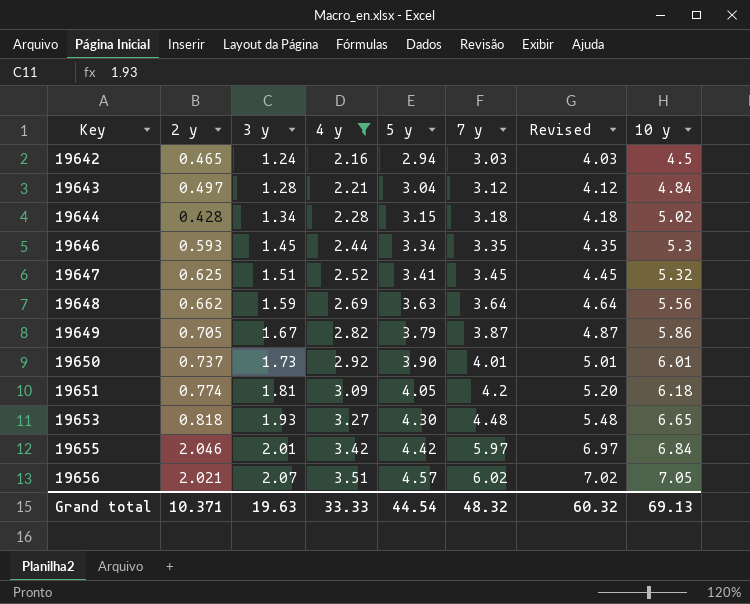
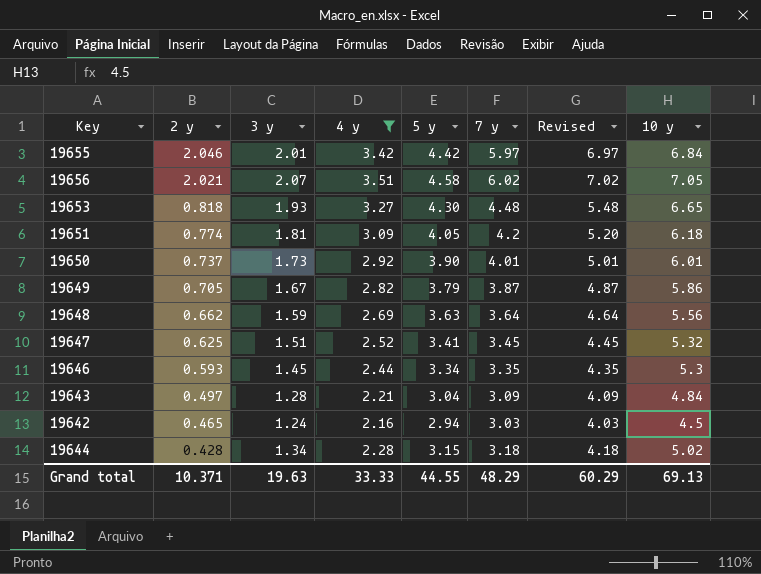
row order: Key ascending -> 2 y descending
19656 | 5 y: 4.57 -> 4.58
19643 | 7 y: 3.12 -> 3.09
19643 | Revised: 4.12 -> 4.09
Grand total | 5 y: 44.54 -> 44.55
Grand total | 7 y: 48.32 -> 48.29
Grand total | Revised: 60.32 -> 60.29

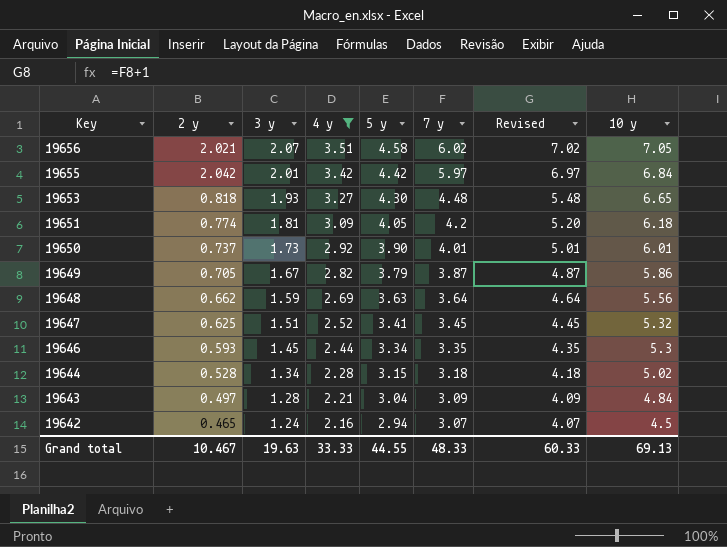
row order: 2 y descending -> Key descending
19655 | 2 y: 2.046 -> 2.042
19644 | 2 y: 0.428 -> 0.528
19642 | 7 y: 3.03 -> 3.07
19642 | Revised: 4.03 -> 4.07
Grand total | 2 y: 10.371 -> 10.467
Grand total | 7 y: 48.29 -> 48.33
Grand total | Revised: 60.29 -> 60.33

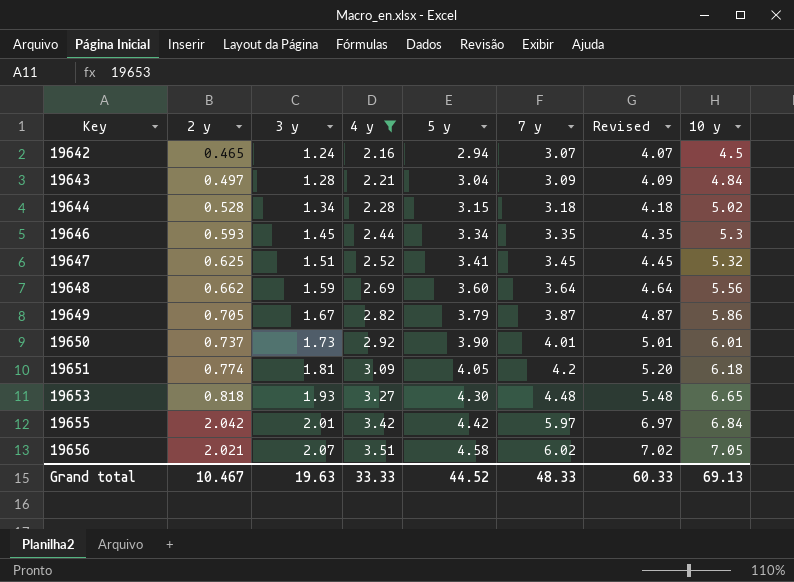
row order: Key descending -> Key ascending
19648 | 5 y: 3.63 -> 3.60
Grand total | 5 y: 44.55 -> 44.52

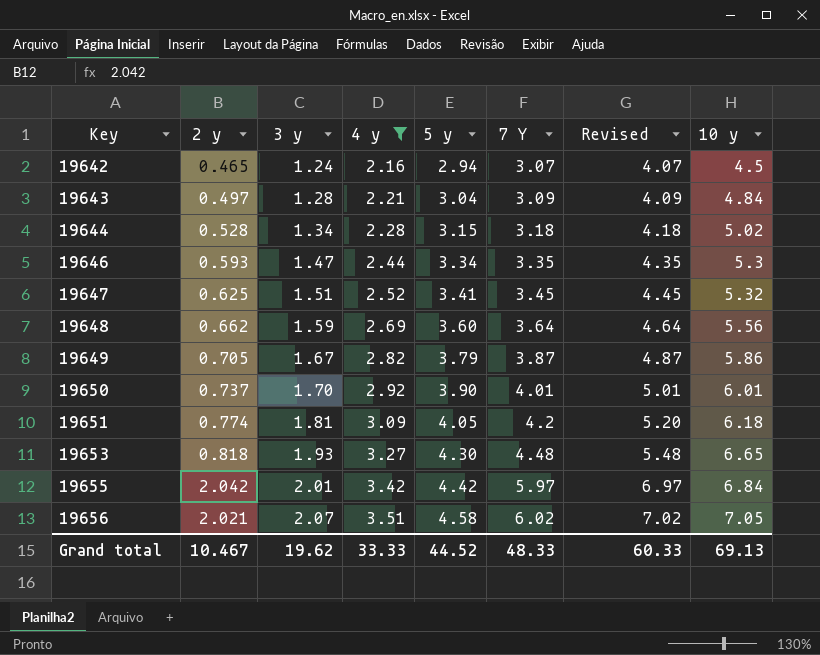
column name: 7 y -> 7 Y
19646 | 3 y: 1.45 -> 1.47
19650 | 3 y: 1.73 -> 1.70
Grand total | 3 y: 19.63 -> 19.62

